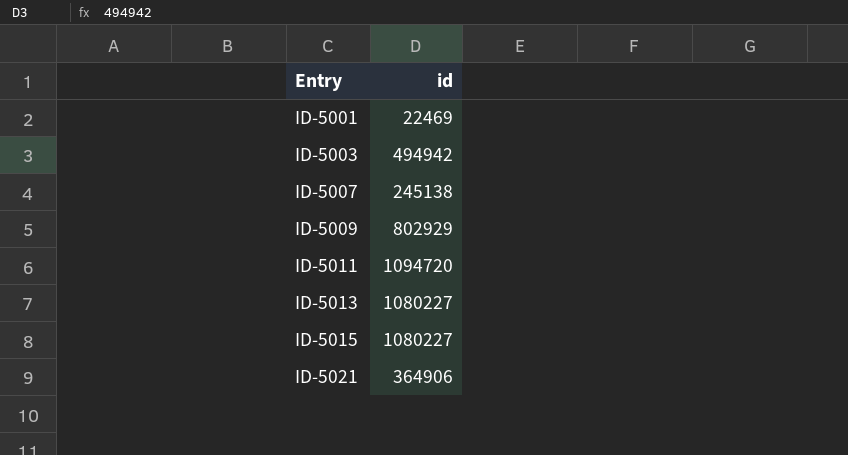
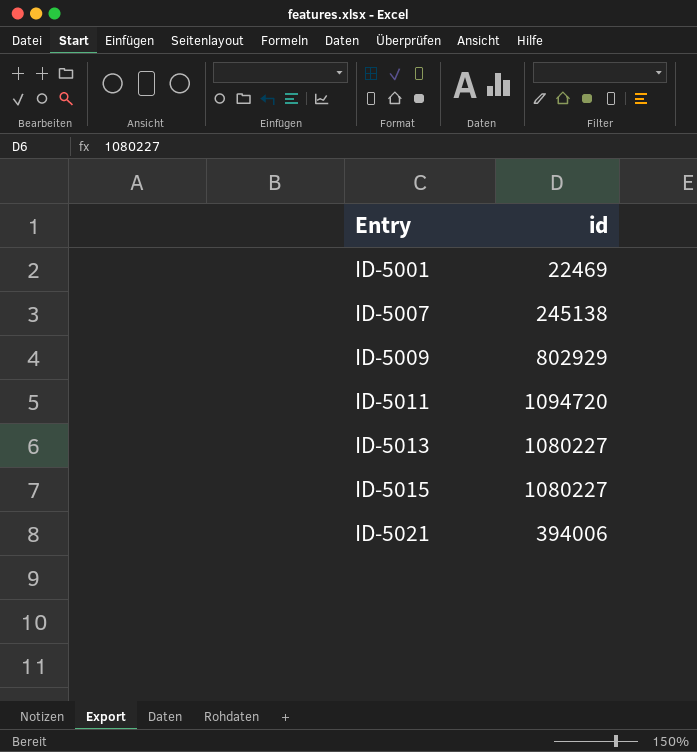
row ID-5003: 494942 -> none
ID-5021 | id: 364906 -> 394006

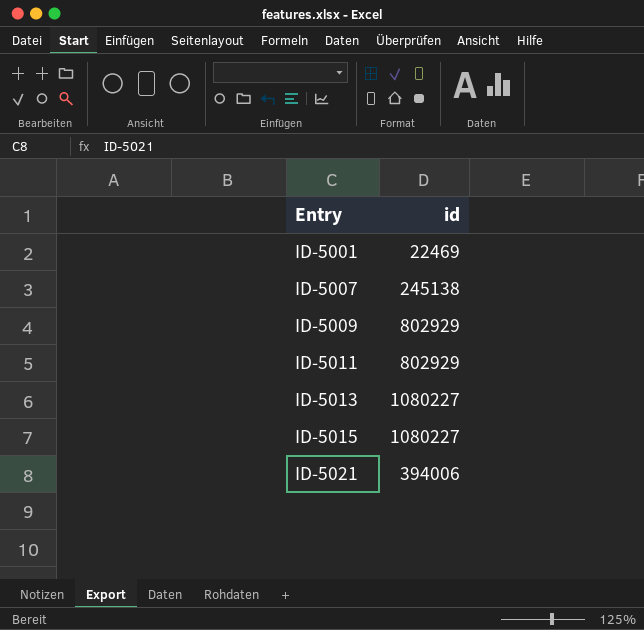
ID-5011 | id: 1094720 -> 802929

